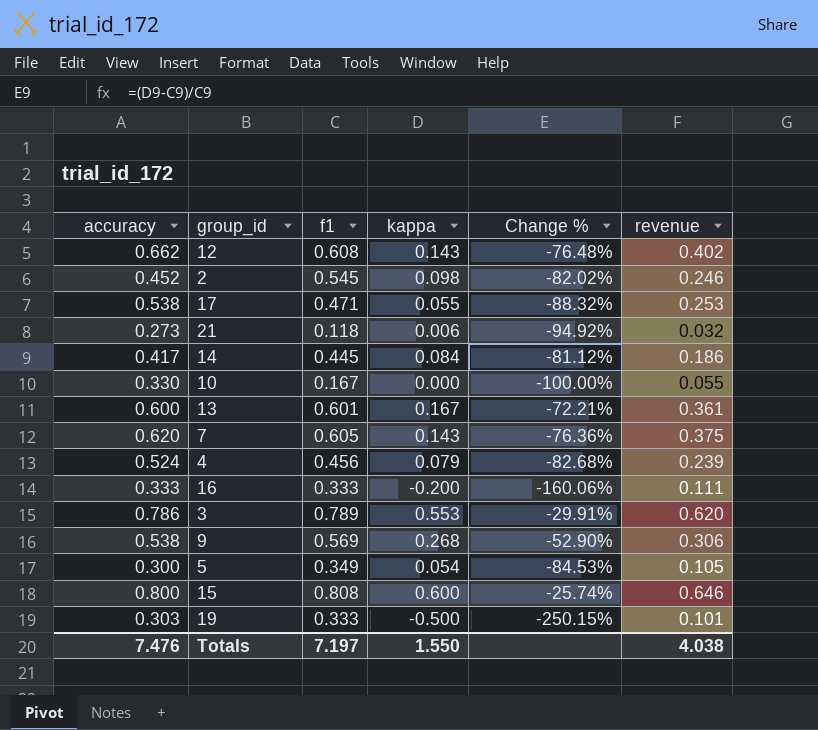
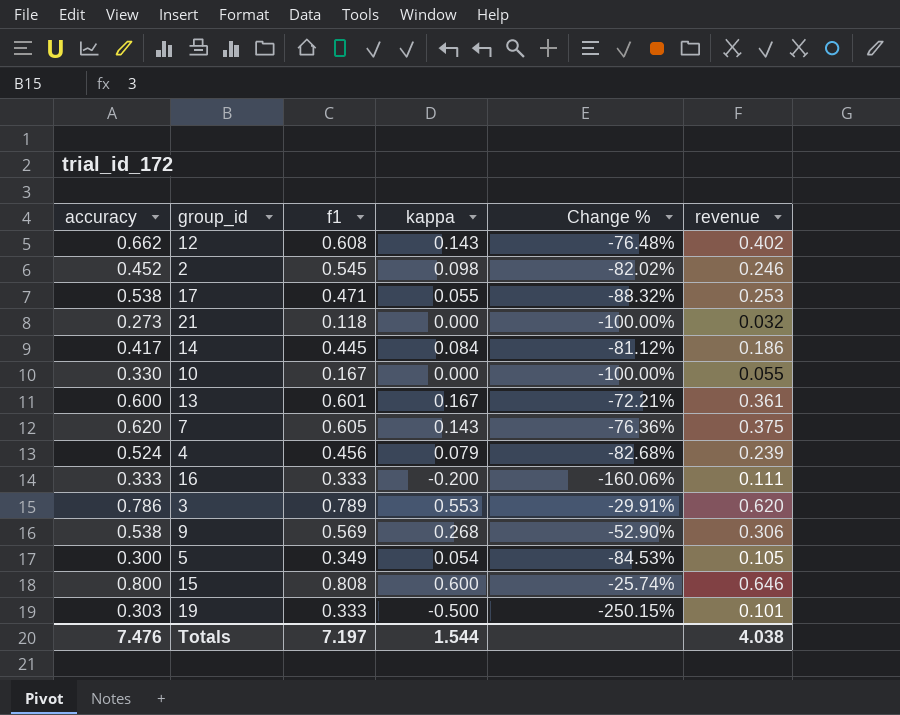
21 | kappa: 0.006 -> 0.000
21 | Change %: -94.92% -> -100.00%
Totals | kappa: 1.550 -> 1.544

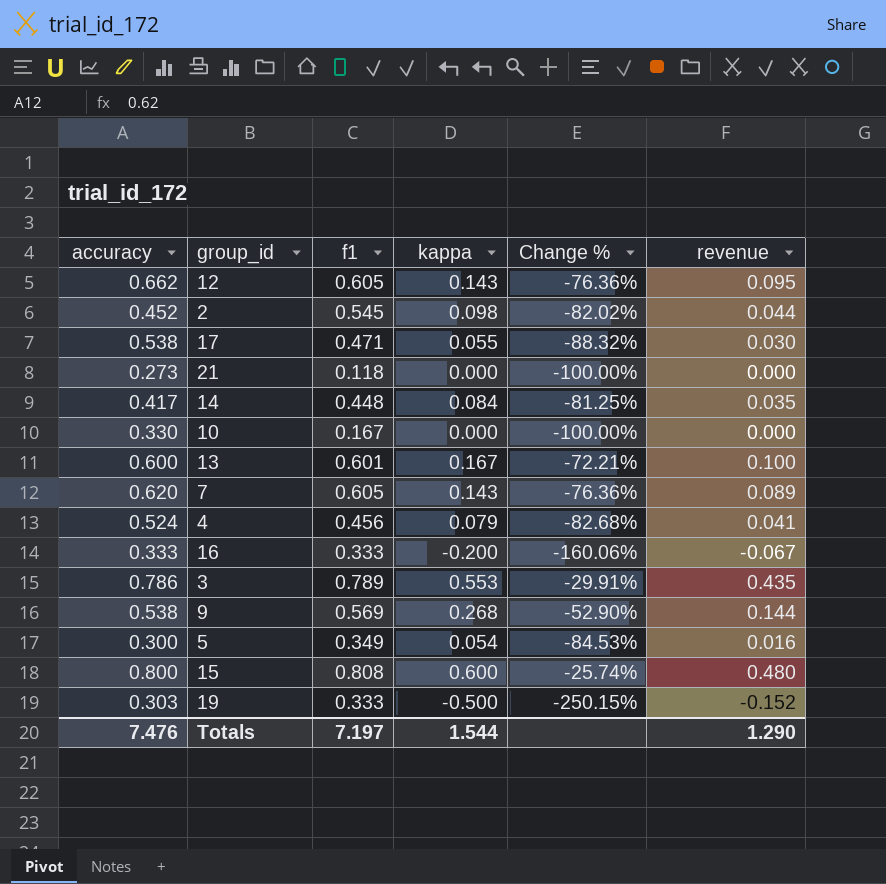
column revenue | formula: [accuracy] * [f1] -> [accuracy] * [kappa]
12 | f1: 0.608 -> 0.605
12 | Change %: -76.48% -> -76.36%
14 | f1: 0.445 -> 0.448
14 | Change %: -81.12% -> -81.25%
Totals | revenue: 4.038 -> 1.290

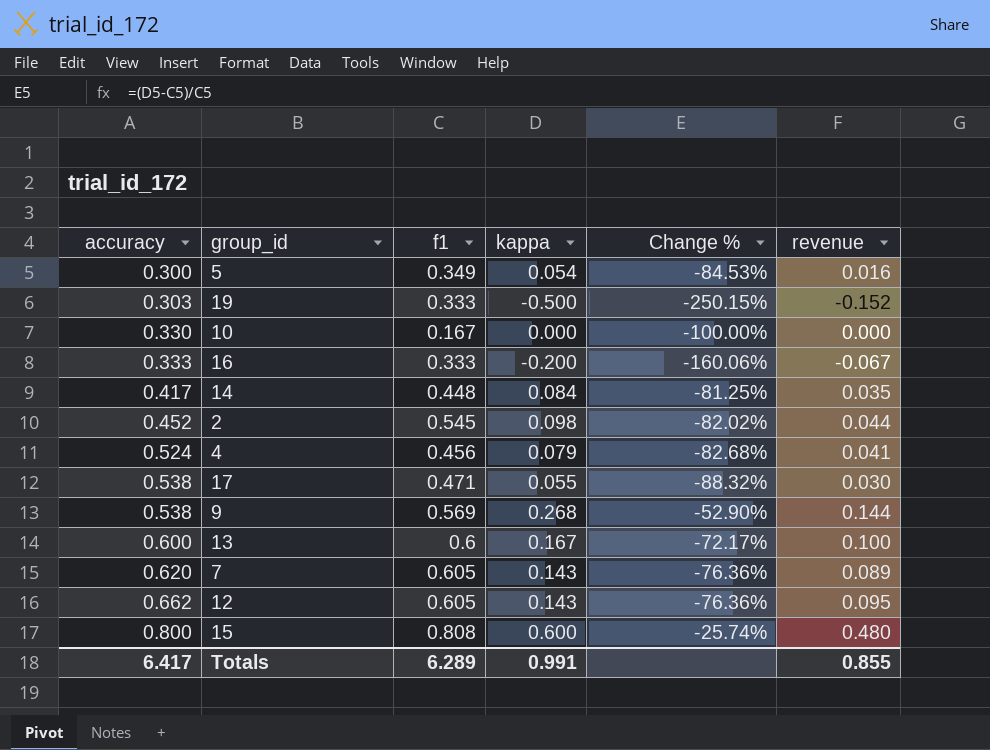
row order: none -> accuracy ascending
row 21: 0.273 | 0.118 | 0.000 | -100.00% | 0.000 -> none
row 3: 0.786 | 0.789 | 0.553 | -29.91% | 0.435 -> none
13 | f1: 0.601 -> 0.6
13 | Change %: -72.21% -> -72.17%
Totals | accuracy: 7.476 -> 6.417
Totals | f1: 7.197 -> 6.289
Totals | kappa: 1.544 -> 0.991
Totals | revenue: 1.290 -> 0.855

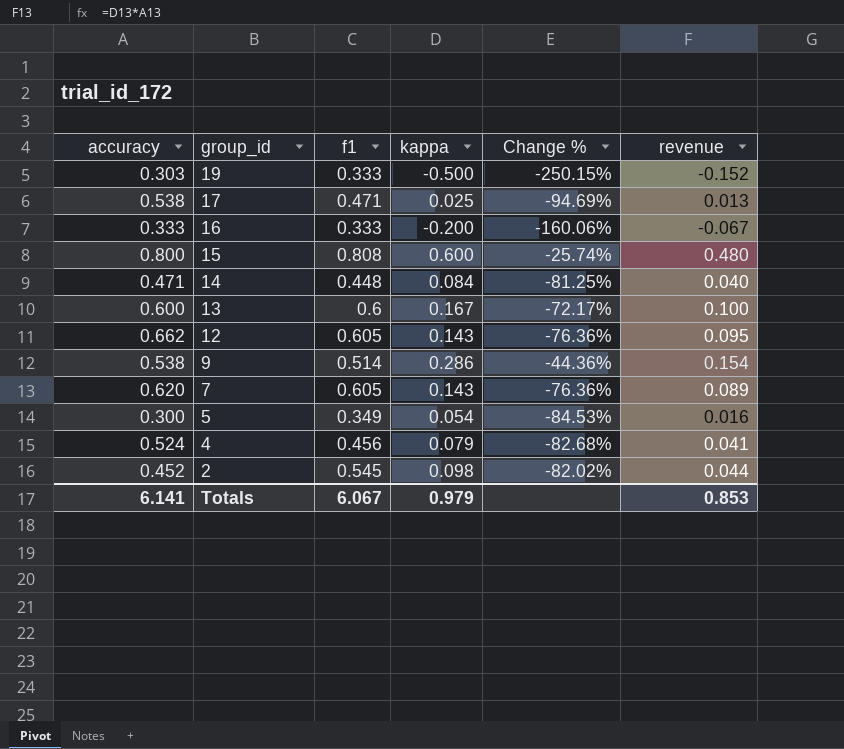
row order: accuracy ascending -> group_id descending
row 10: 0.330 | 0.167 | 0.000 | -100.00% | 0.000 -> none
17 | kappa: 0.055 -> 0.025
17 | Change %: -88.32% -> -94.69%
17 | revenue: 0.030 -> 0.013
14 | accuracy: 0.417 -> 0.471
14 | revenue: 0.035 -> 0.040
9 | f1: 0.569 -> 0.514
9 | kappa: 0.268 -> 0.286
9 | Change %: -52.90% -> -44.36%
9 | revenue: 0.144 -> 0.154
Totals | accuracy: 6.417 -> 6.141
Totals | f1: 6.289 -> 6.067
Totals | kappa: 0.991 -> 0.979
Totals | revenue: 0.855 -> 0.853

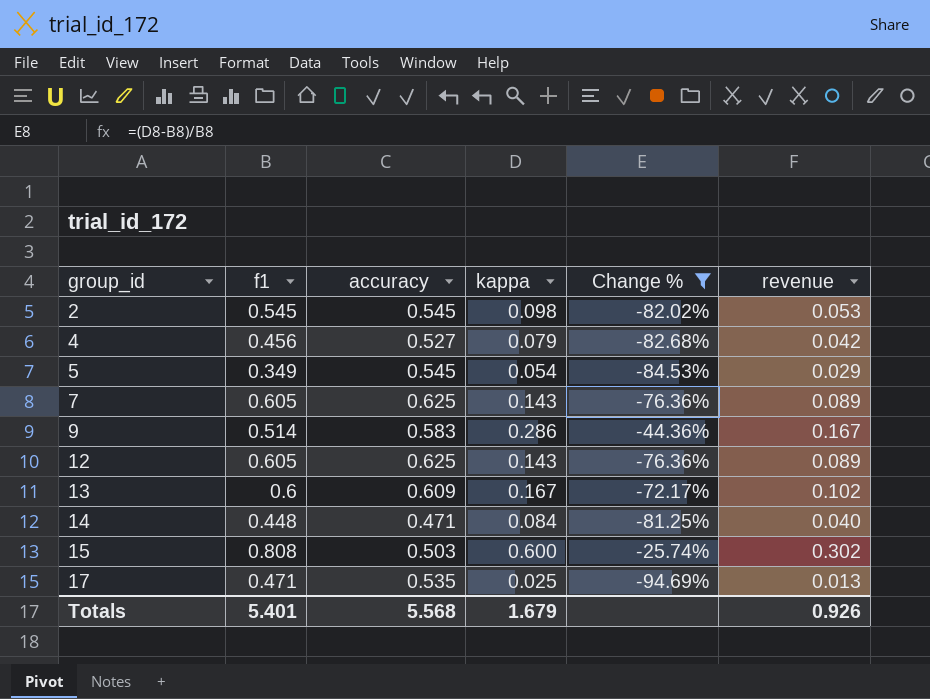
filter: none -> Change % >= -94.69%
row order: group_id descending -> group_id ascending
column accuracy | position: 1 -> 3
2 | accuracy: 0.452 -> 0.545
2 | revenue: 0.044 -> 0.053
4 | accuracy: 0.524 -> 0.527
4 | revenue: 0.041 -> 0.042
5 | accuracy: 0.300 -> 0.545
5 | revenue: 0.016 -> 0.029
7 | accuracy: 0.620 -> 0.625
9 | accuracy: 0.538 -> 0.583
9 | revenue: 0.154 -> 0.167
12 | accuracy: 0.662 -> 0.625
12 | revenue: 0.095 -> 0.089
13 | accuracy: 0.600 -> 0.609
13 | revenue: 0.100 -> 0.102
15 | accuracy: 0.800 -> 0.503
15 | revenue: 0.480 -> 0.302
17 | accuracy: 0.538 -> 0.535
Totals | f1: 6.067 -> 5.401
Totals | accuracy: 6.141 -> 5.568
Totals | kappa: 0.979 -> 1.679
Totals | revenue: 0.853 -> 0.926

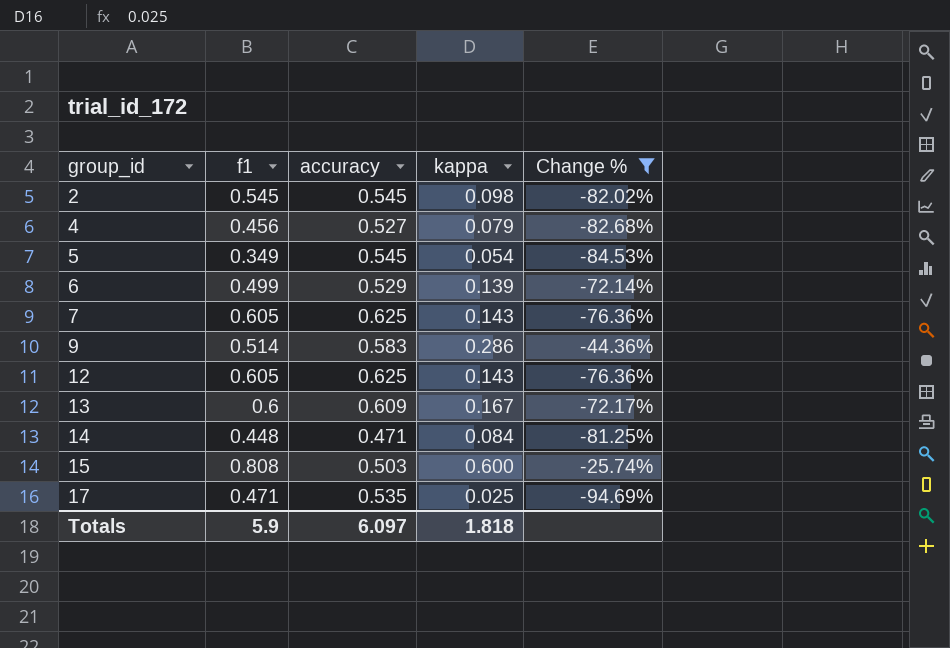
column revenue | formula: [accuracy] * [kappa] -> none
row 6: none -> 0.499 | 0.529 | 0.139 | -72.14%
Totals | f1: 5.401 -> 5.9
Totals | accuracy: 5.568 -> 6.097
Totals | kappa: 1.679 -> 1.818

